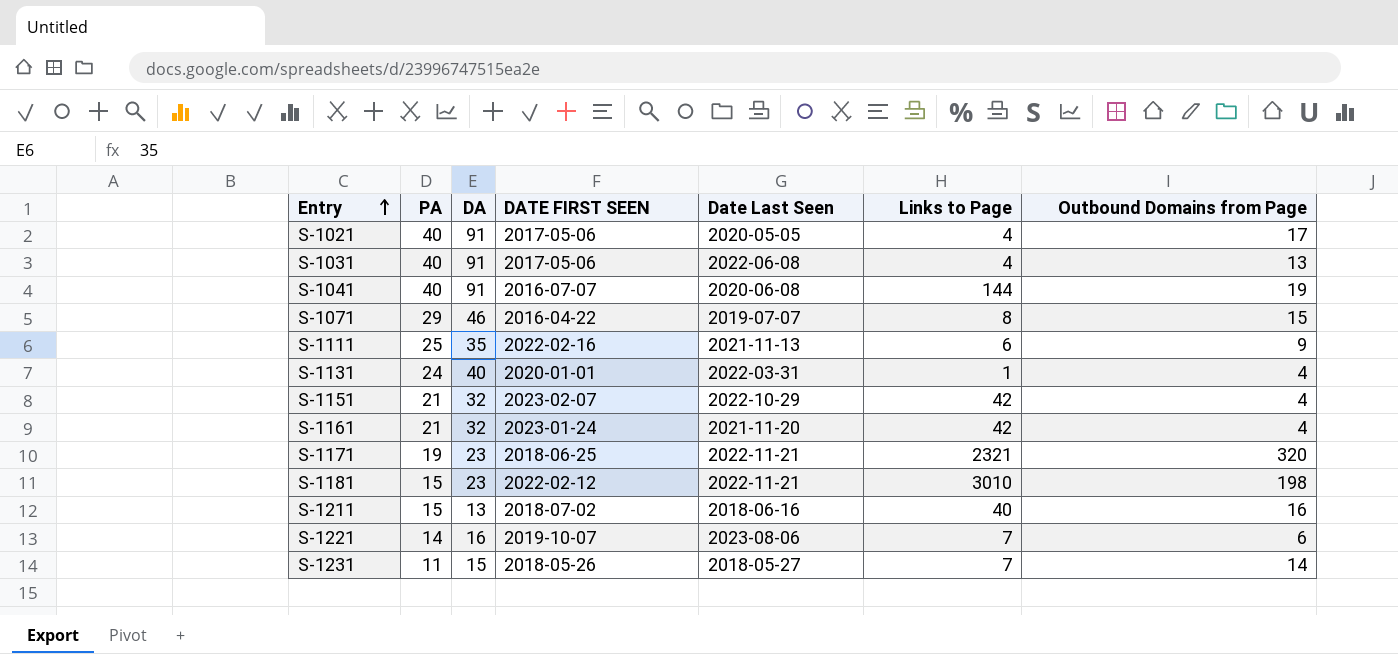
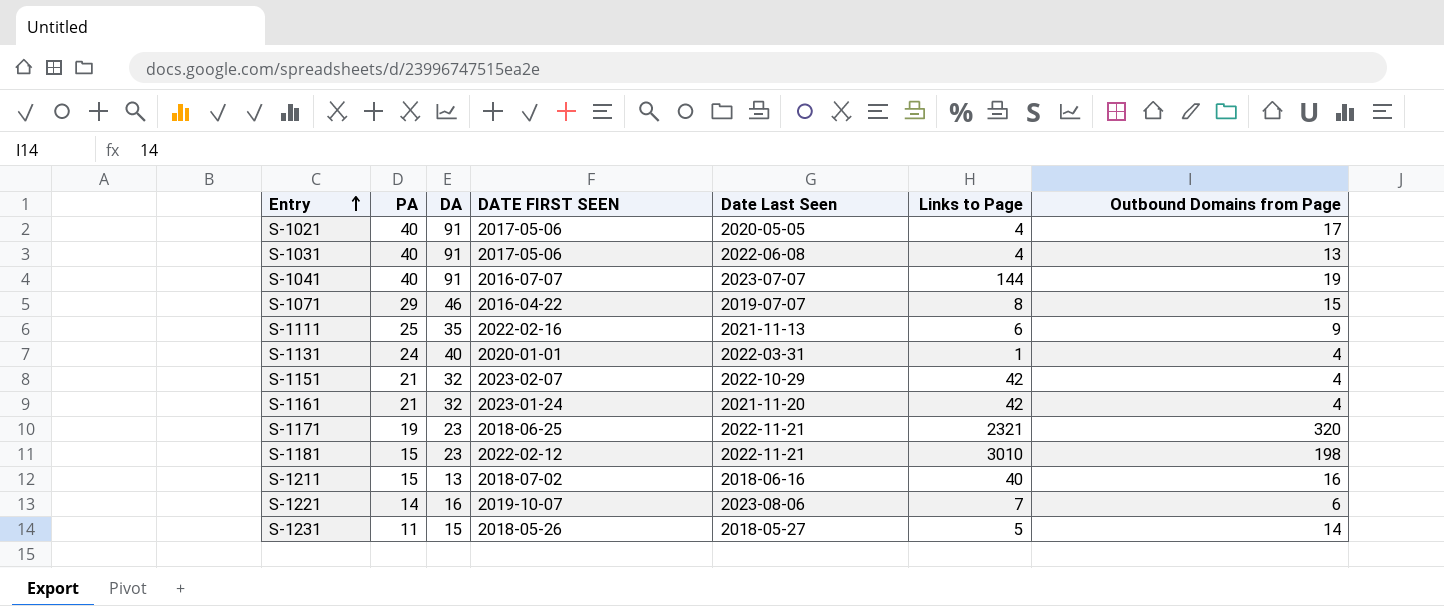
S-1041 | Date Last Seen: 2020-06-08 -> 2023-07-07
S-1231 | Links to Page: 7 -> 5

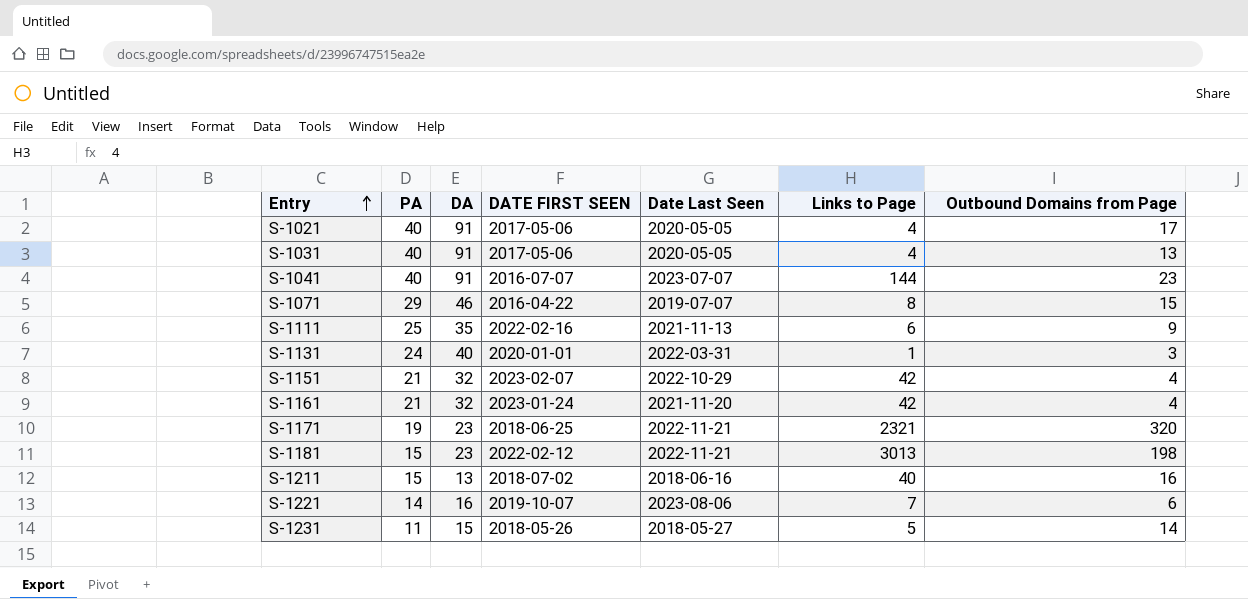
S-1031 | Date Last Seen: 2022-06-08 -> 2020-05-05
S-1041 | Outbound Domains from Page: 19 -> 23
S-1131 | Outbound Domains from Page: 4 -> 3
S-1181 | Links to Page: 3010 -> 3013

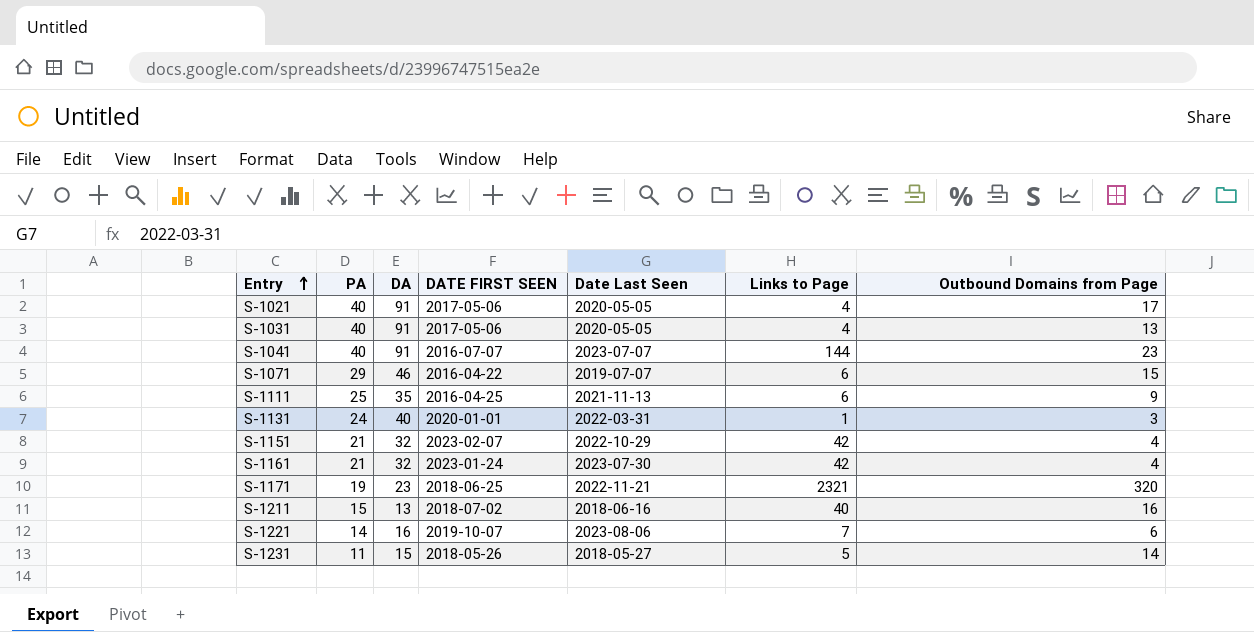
row S-1181: 15 | 23 | 2022-02-12 | 2022-11-21 | 3013 | 198 -> none
S-1071 | Links to Page: 8 -> 6
S-1111 | DATE FIRST SEEN: 2022-02-16 -> 2016-04-25
S-1161 | Date Last Seen: 2021-11-20 -> 2023-07-30

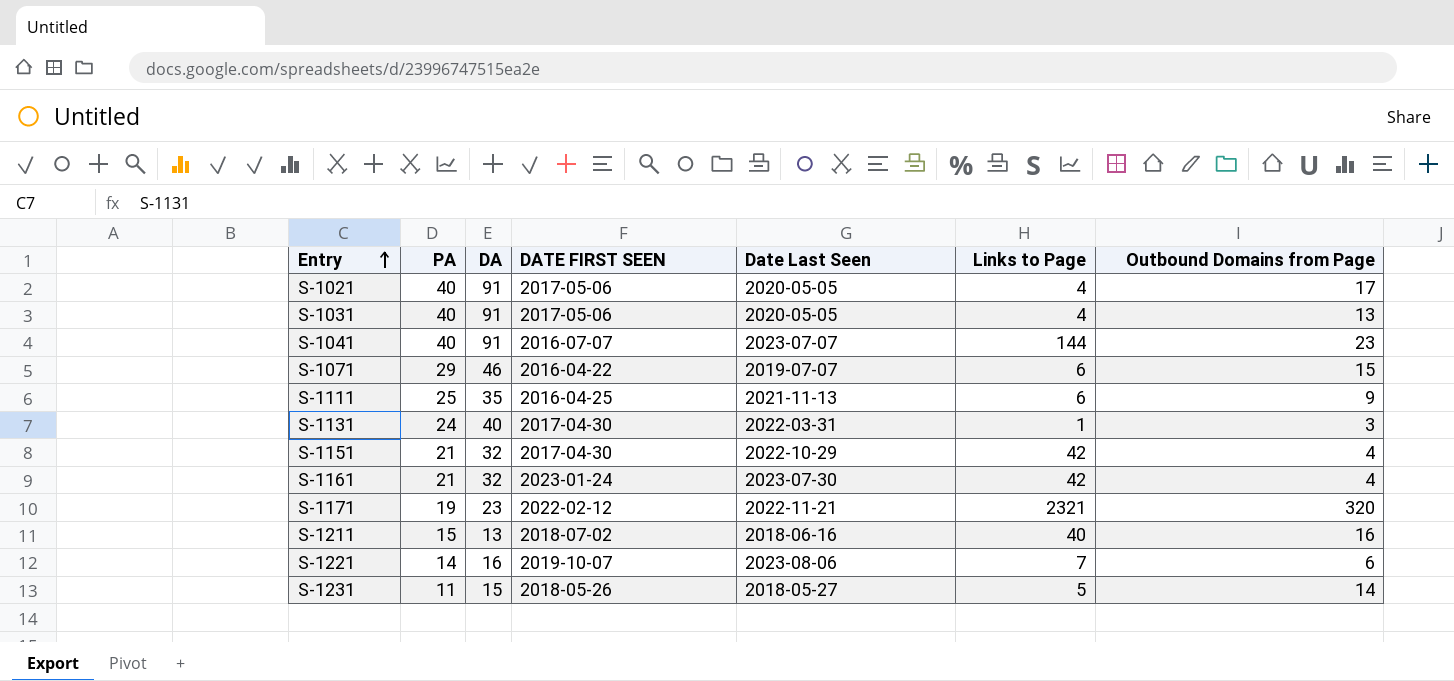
S-1131 | DATE FIRST SEEN: 2020-01-01 -> 2017-04-30
S-1151 | DATE FIRST SEEN: 2023-02-07 -> 2017-04-30
S-1171 | DATE FIRST SEEN: 2018-06-25 -> 2022-02-12

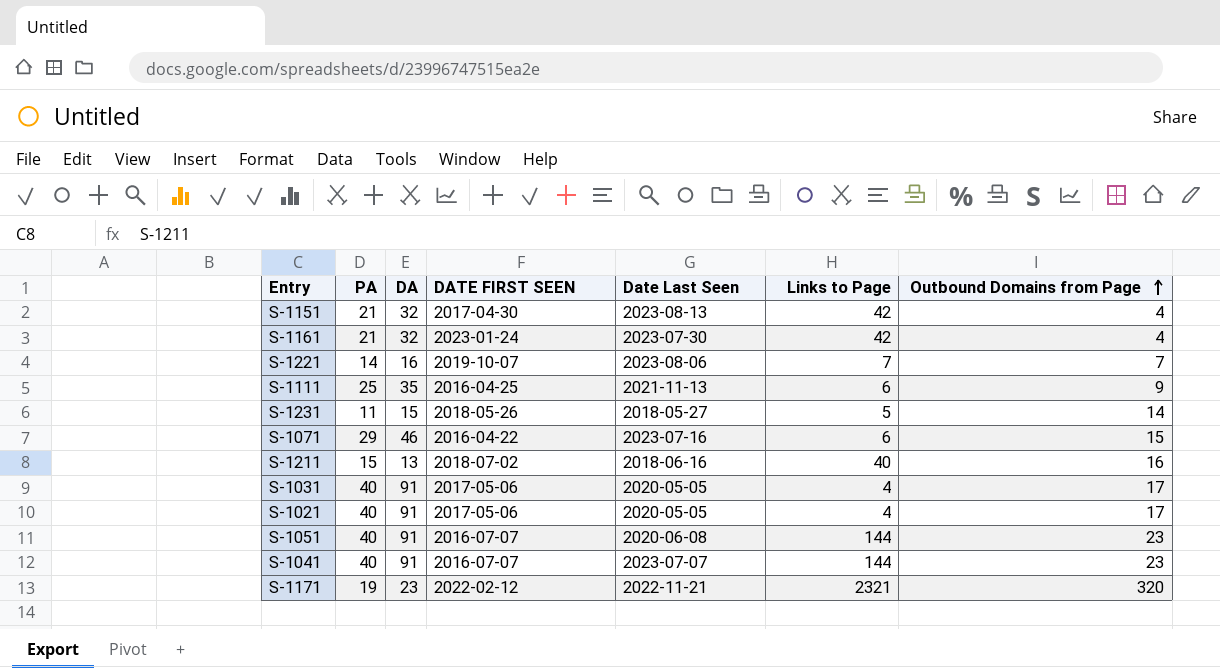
row order: Entry ascending -> Outbound Domains from Page ascending
row S-1131: 24 | 40 | 2017-04-30 | 2022-03-31 | 1 | 3 -> none
S-1151 | Date Last Seen: 2022-10-29 -> 2023-08-13
S-1221 | Outbound Domains from Page: 6 -> 7
S-1071 | Date Last Seen: 2019-07-07 -> 2023-07-16
S-1031 | Outbound Domains from Page: 13 -> 17
row S-1051: none -> 40 | 91 | 2016-07-07 | 2020-06-08 | 144 | 23

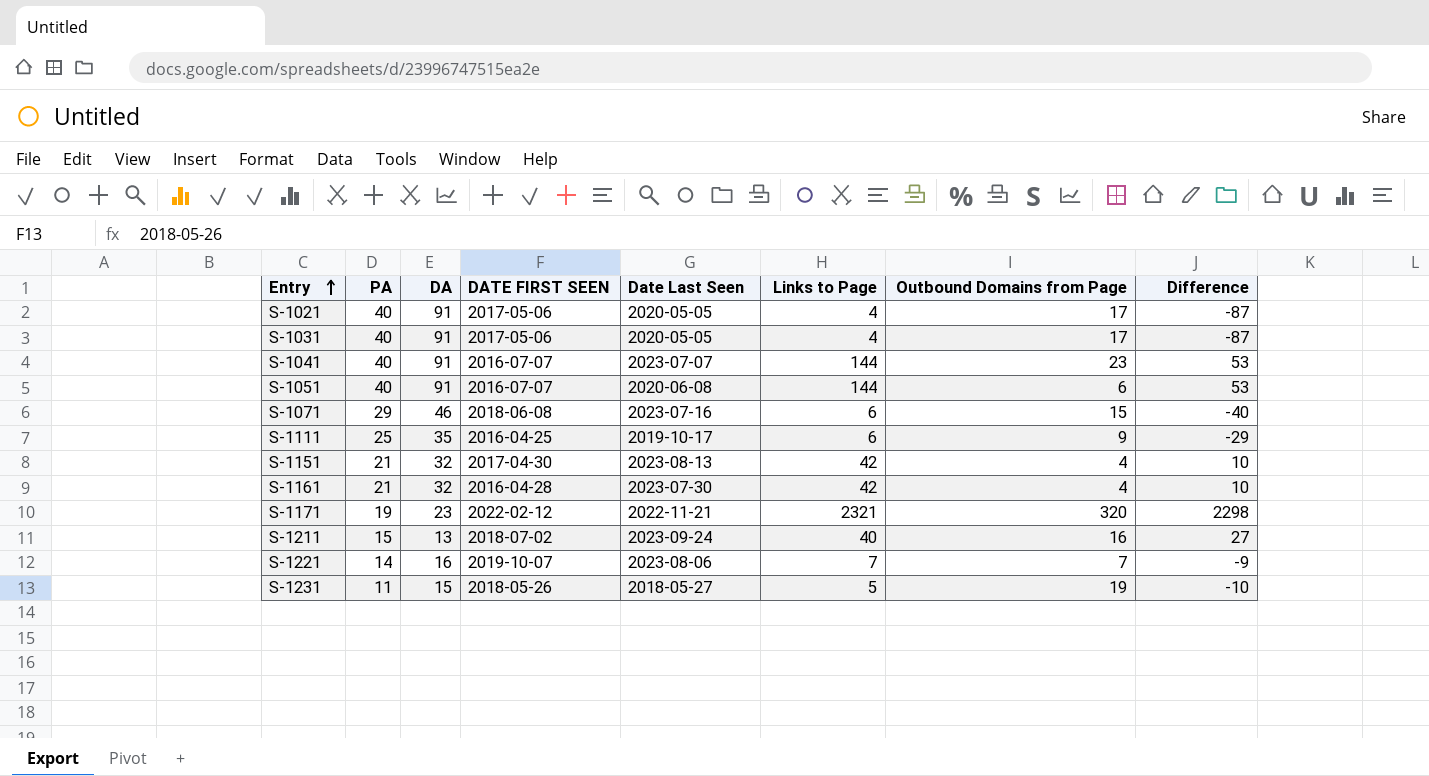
row order: Outbound Domains from Page ascending -> Entry ascending
column Difference | formula: none -> [Links to Page] - [DA]
S-1051 | Outbound Domains from Page: 23 -> 6
S-1071 | DATE FIRST SEEN: 2016-04-22 -> 2018-06-08
S-1111 | Date Last Seen: 2021-11-13 -> 2019-10-17
S-1161 | DATE FIRST SEEN: 2023-01-24 -> 2016-04-28
S-1211 | Date Last Seen: 2018-06-16 -> 2023-09-24
S-1231 | Outbound Domains from Page: 14 -> 19

